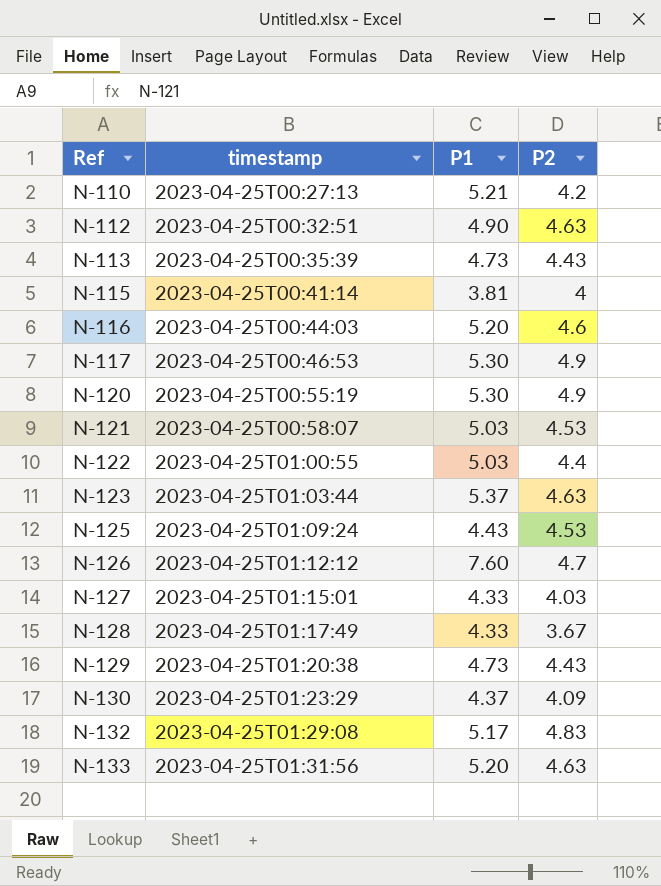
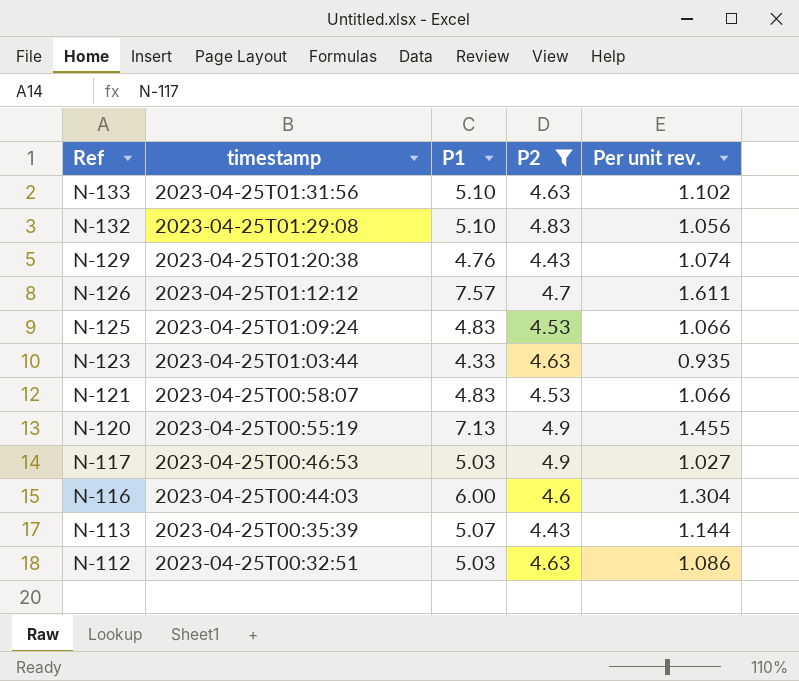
filter: none -> P2 >= 4.43
row order: Ref ascending -> Ref descending
column Per unit rev. | formula: none -> [P1] / [P2]
N-133 | P1: 5.20 -> 5.10
N-132 | P1: 5.17 -> 5.10
N-129 | P1: 4.73 -> 4.76
N-126 | P1: 7.60 -> 7.57
N-125 | P1: 4.43 -> 4.83
N-123 | P1: 5.37 -> 4.33
N-121 | P1: 5.03 -> 4.83
N-120 | P1: 5.30 -> 7.13
N-117 | P1: 5.30 -> 5.03
N-116 | P1: 5.20 -> 6.00
N-113 | P1: 4.73 -> 5.07
N-112 | P1: 4.90 -> 5.03

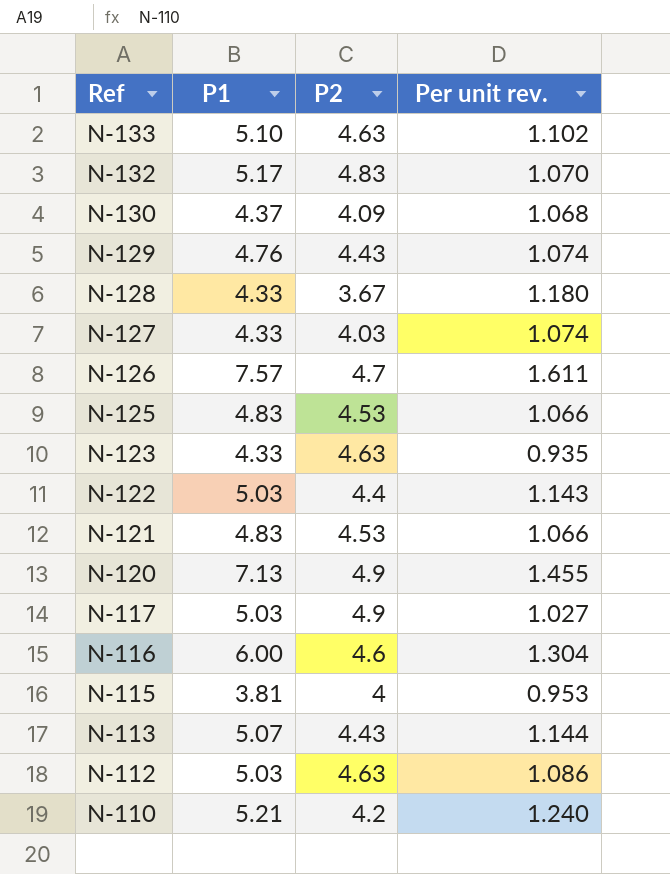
filter: P2 >= 4.43 -> none
column timestamp | position: 2 -> none
N-132 | P1: 5.10 -> 5.17
N-132 | Per unit rev.: 1.056 -> 1.070

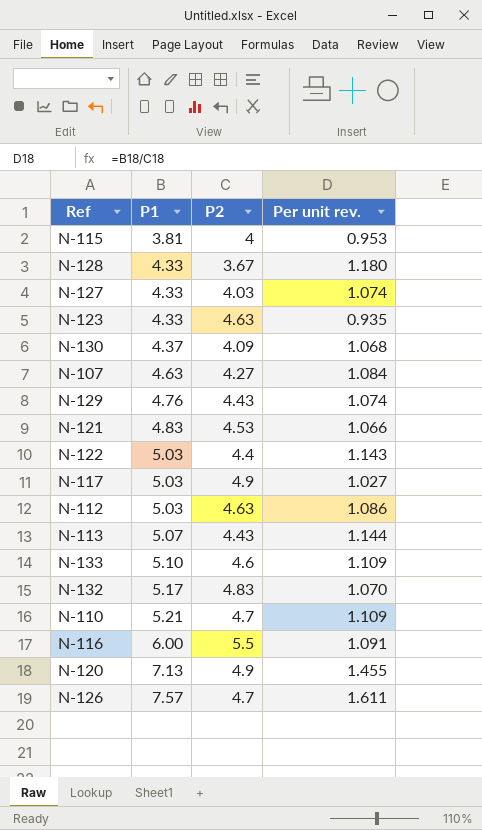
row order: Ref descending -> P1 ascending
row N-125: 4.83 | 4.53 | 1.066 -> none
row N-107: none -> 4.63 | 4.27 | 1.084
N-133 | P2: 4.63 -> 4.6
N-133 | Per unit rev.: 1.102 -> 1.109
N-110 | P2: 4.2 -> 4.7
N-110 | Per unit rev.: 1.240 -> 1.109
N-116 | P2: 4.6 -> 5.5
N-116 | Per unit rev.: 1.304 -> 1.091

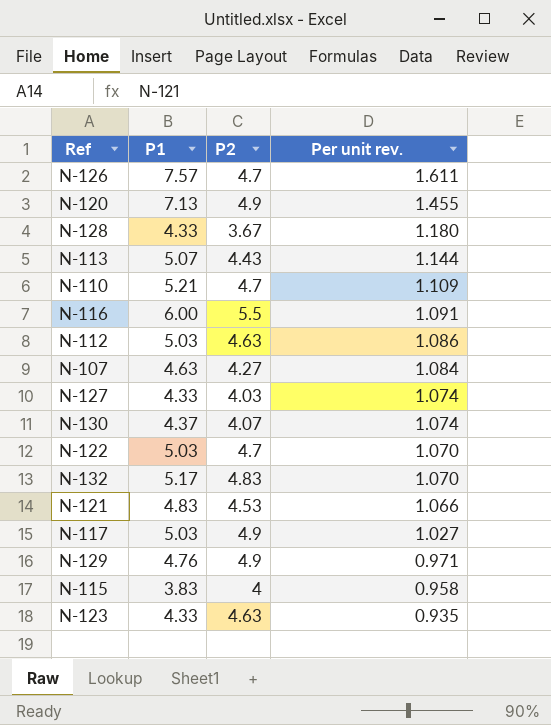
row order: P1 ascending -> Per unit rev. descending
row N-133: 5.10 | 4.6 | 1.109 -> none
N-130 | P2: 4.09 -> 4.07
N-130 | Per unit rev.: 1.068 -> 1.074
N-122 | P2: 4.4 -> 4.7
N-122 | Per unit rev.: 1.143 -> 1.070
N-129 | P2: 4.43 -> 4.9
N-129 | Per unit rev.: 1.074 -> 0.971
N-115 | P1: 3.81 -> 3.83
N-115 | Per unit rev.: 0.953 -> 0.958

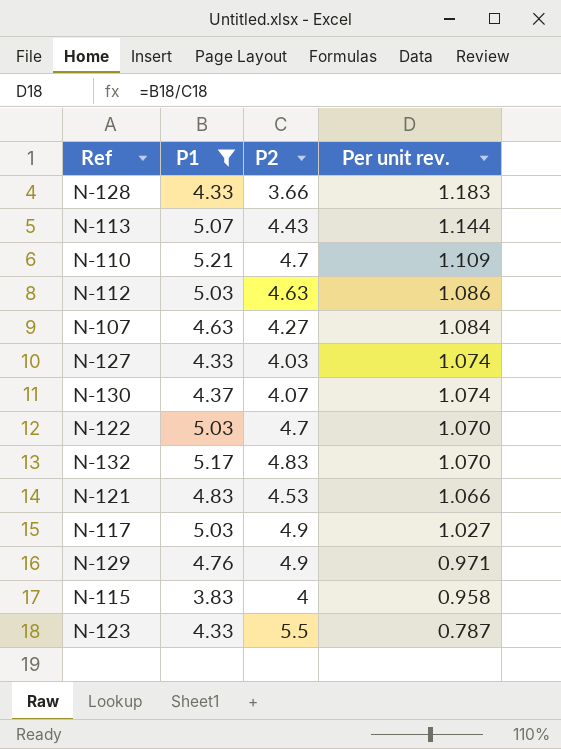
filter: none -> P1 <= 5.21
N-128 | P2: 3.67 -> 3.66
N-128 | Per unit rev.: 1.180 -> 1.183
N-123 | P2: 4.63 -> 5.5
N-123 | Per unit rev.: 0.935 -> 0.787

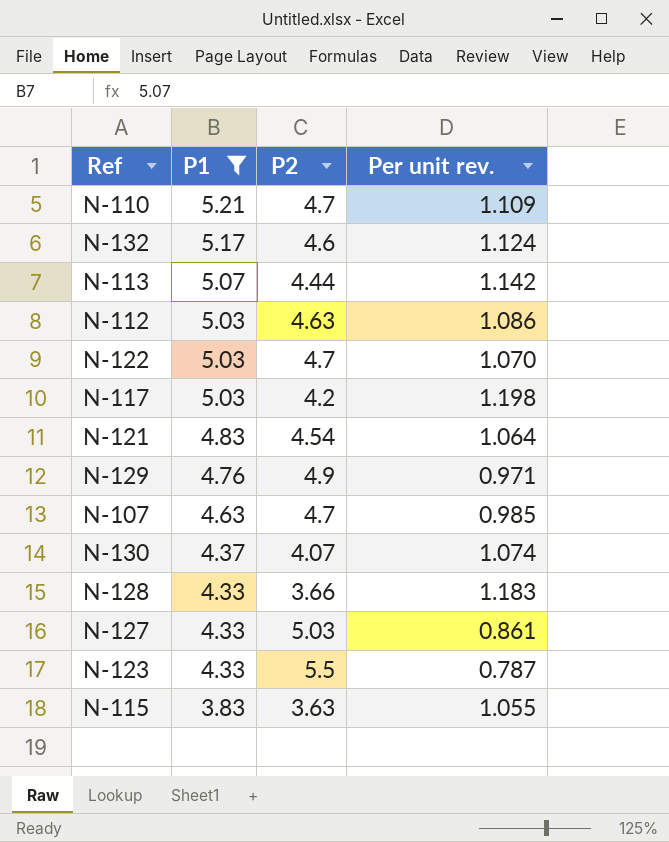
row order: Per unit rev. descending -> P1 descending
N-132 | P2: 4.83 -> 4.6
N-132 | Per unit rev.: 1.070 -> 1.124
N-113 | P2: 4.43 -> 4.44
N-113 | Per unit rev.: 1.144 -> 1.142
N-117 | P2: 4.9 -> 4.2
N-117 | Per unit rev.: 1.027 -> 1.198
N-121 | P2: 4.53 -> 4.54
N-121 | Per unit rev.: 1.066 -> 1.064
N-107 | P2: 4.27 -> 4.7
N-107 | Per unit rev.: 1.084 -> 0.985
N-127 | P2: 4.03 -> 5.03
N-127 | Per unit rev.: 1.074 -> 0.861
N-115 | P2: 4 -> 3.63
N-115 | Per unit rev.: 0.958 -> 1.055

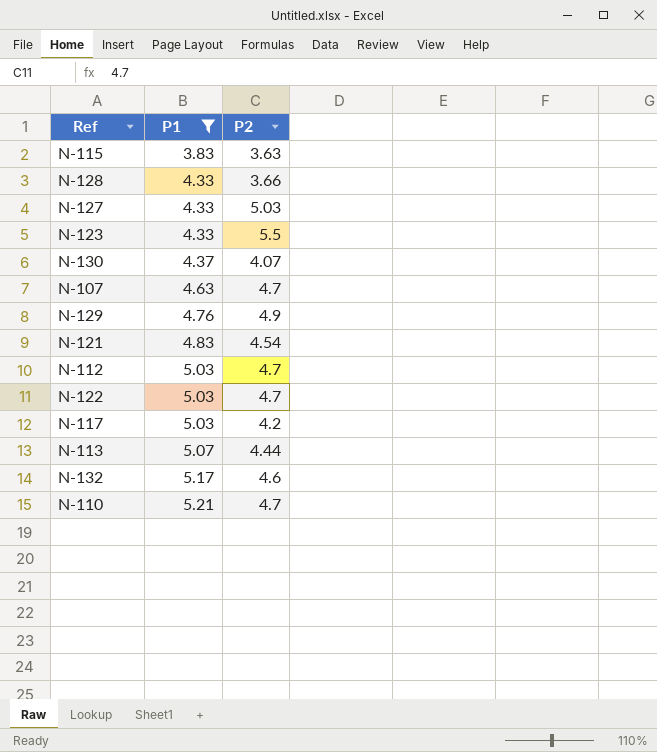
row order: P1 descending -> P1 ascending
column Per unit rev. | formula: [P1] / [P2] -> none
N-112 | P2: 4.63 -> 4.7

